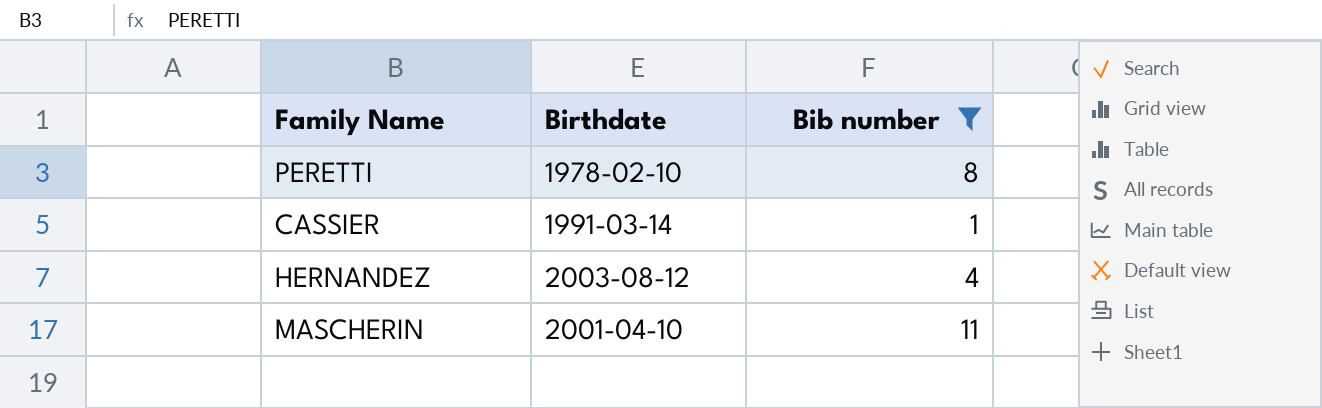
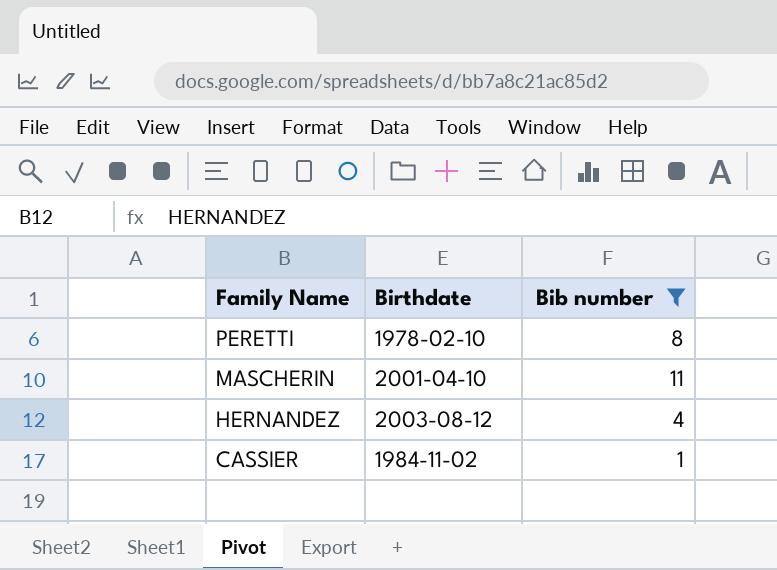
row order: none -> Family Name descending
CASSIER | Birthdate: 1991-03-14 -> 1984-11-02

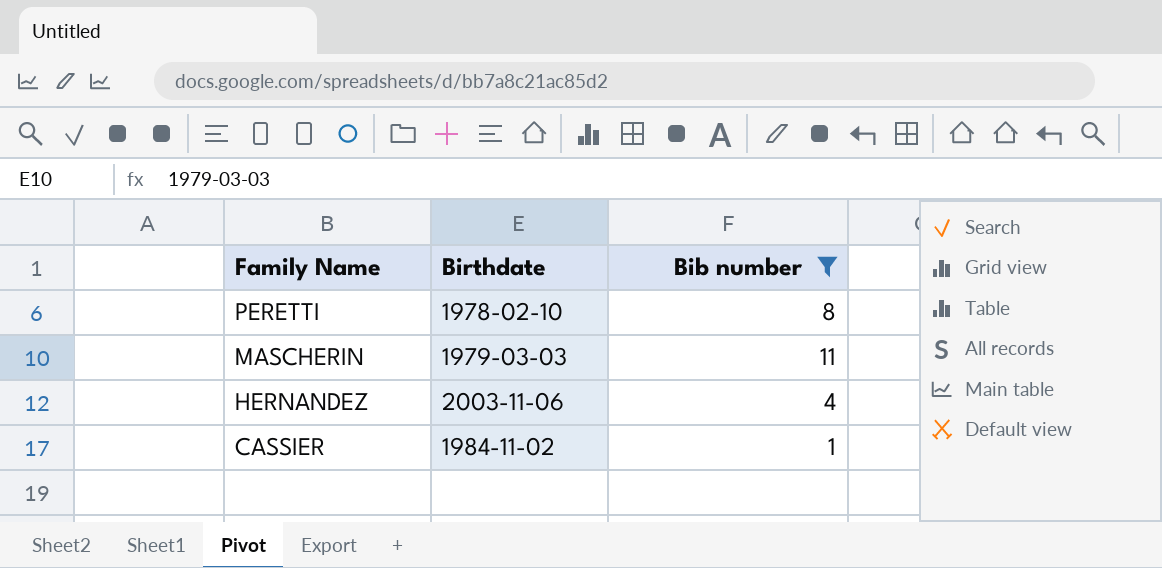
MASCHERIN | Birthdate: 2001-04-10 -> 1979-03-03
HERNANDEZ | Birthdate: 2003-08-12 -> 2003-11-06

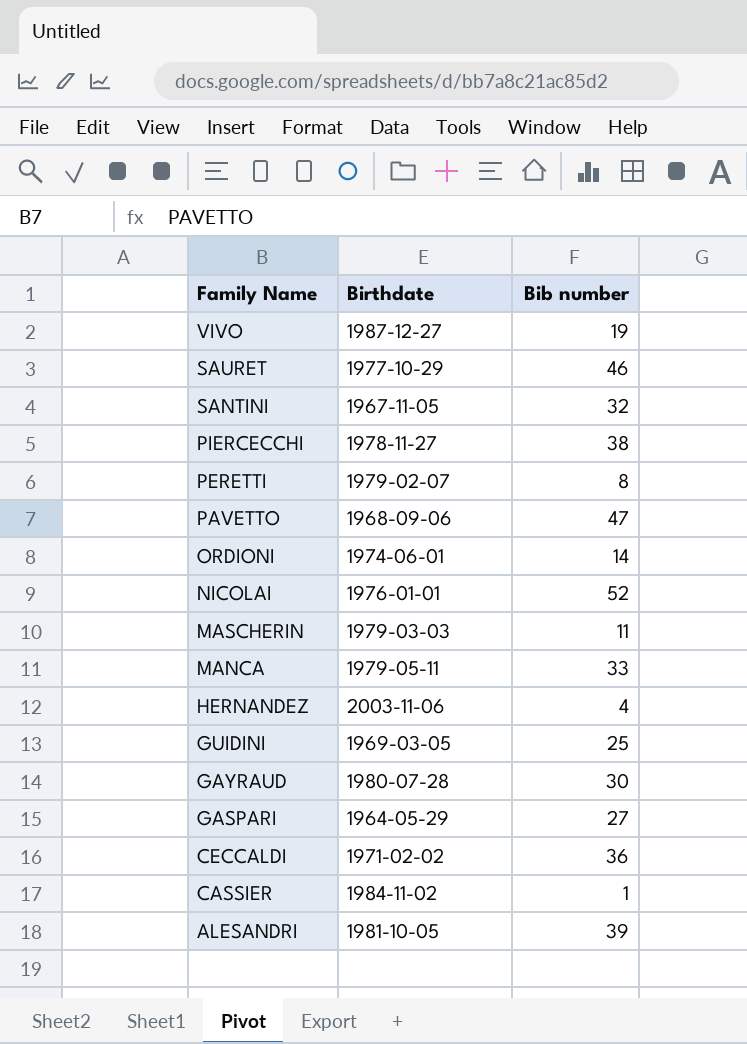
filter: Bib number <= 11 -> none
PERETTI | Birthdate: 1978-02-10 -> 1979-02-07

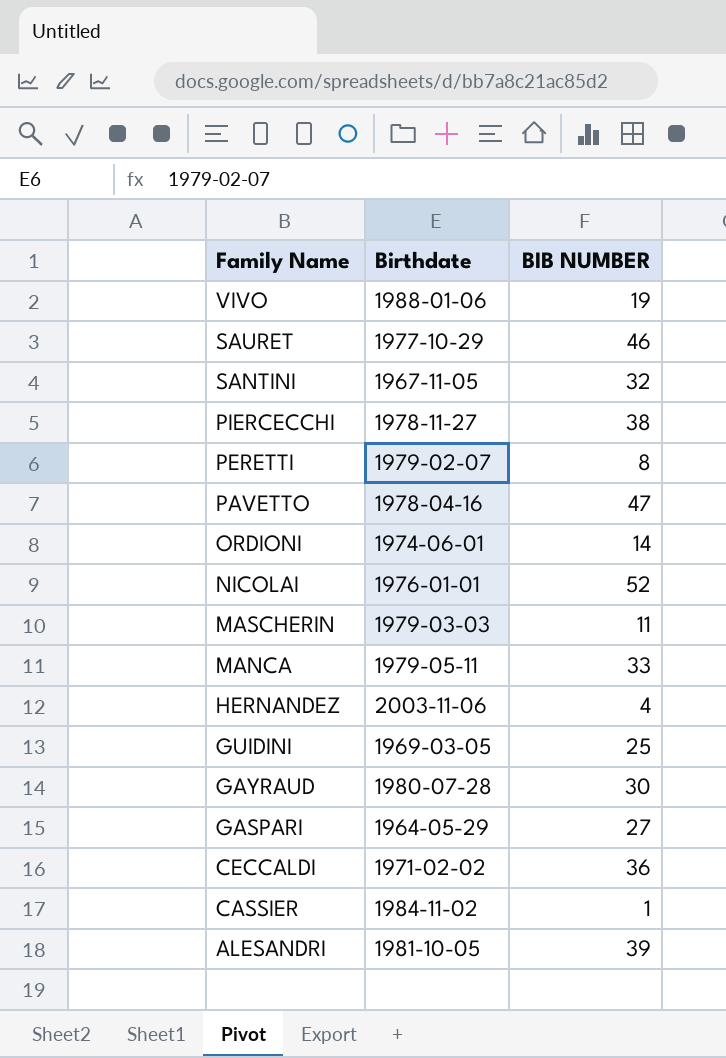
column name: Bib number -> BIB NUMBER
VIVO | Birthdate: 1987-12-27 -> 1988-01-06
PAVETTO | Birthdate: 1968-09-06 -> 1978-04-16

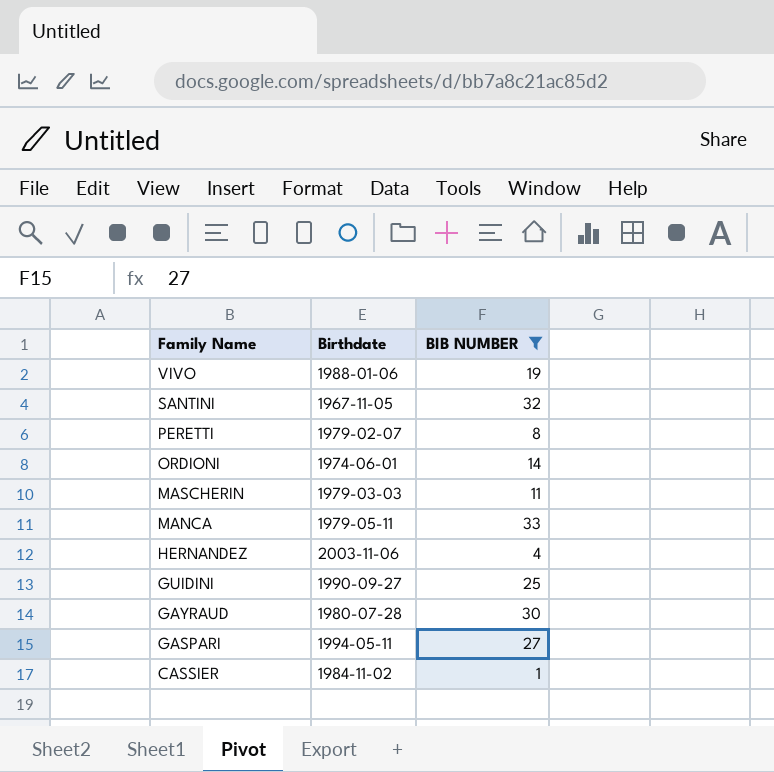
filter: none -> BIB NUMBER <= 33
GUIDINI | Birthdate: 1969-03-05 -> 1990-09-27
GASPARI | Birthdate: 1964-05-29 -> 1994-05-11

